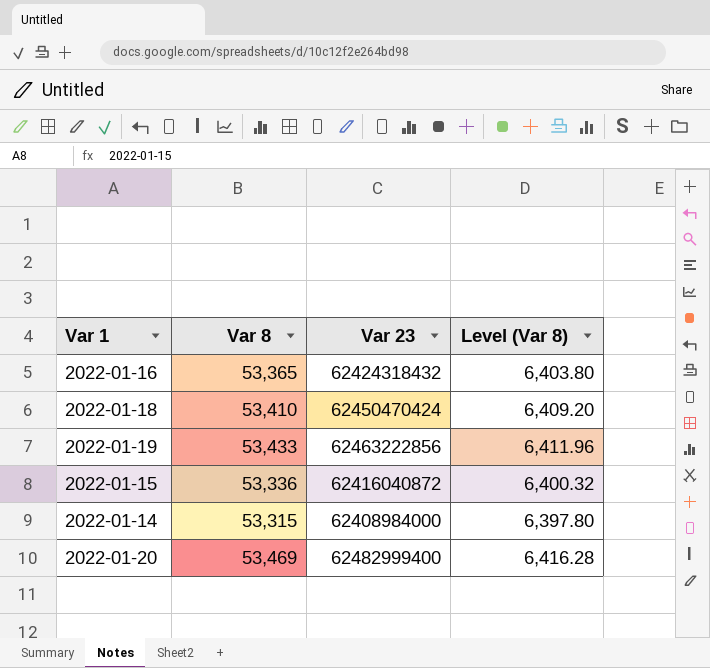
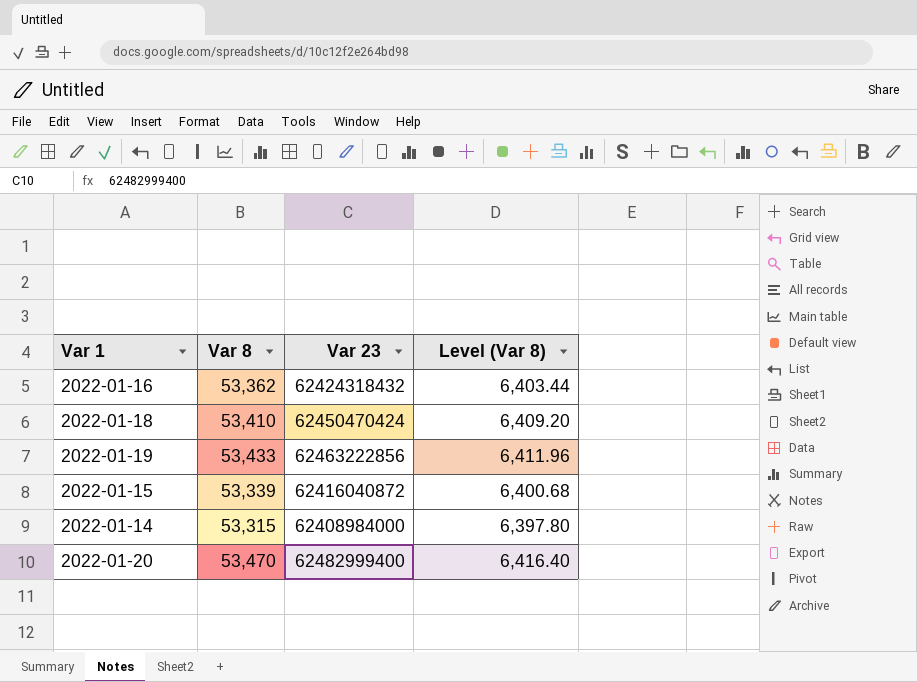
2022-01-16 | Var 8: 53,365 -> 53,362
2022-01-16 | Level (Var 8): 6,403.80 -> 6,403.44
2022-01-15 | Var 8: 53,336 -> 53,339
2022-01-15 | Level (Var 8): 6,400.32 -> 6,400.68
2022-01-20 | Var 8: 53,469 -> 53,470
2022-01-20 | Level (Var 8): 6,416.28 -> 6,416.40

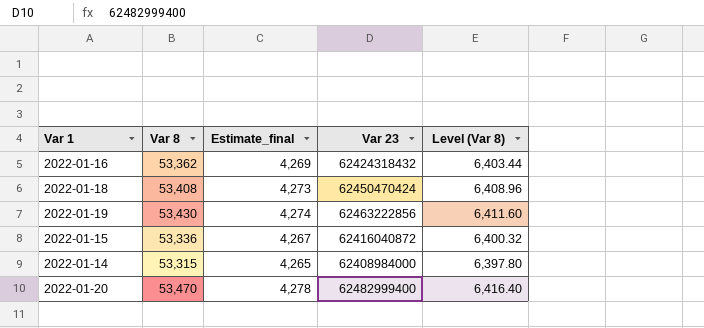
column Estimate_final | formula: none -> [Var 8] * 0.08
2022-01-18 | Var 8: 53,410 -> 53,408
2022-01-18 | Level (Var 8): 6,409.20 -> 6,408.96
2022-01-19 | Var 8: 53,433 -> 53,430
2022-01-19 | Level (Var 8): 6,411.96 -> 6,411.60
2022-01-15 | Var 8: 53,339 -> 53,336
2022-01-15 | Level (Var 8): 6,400.68 -> 6,400.32

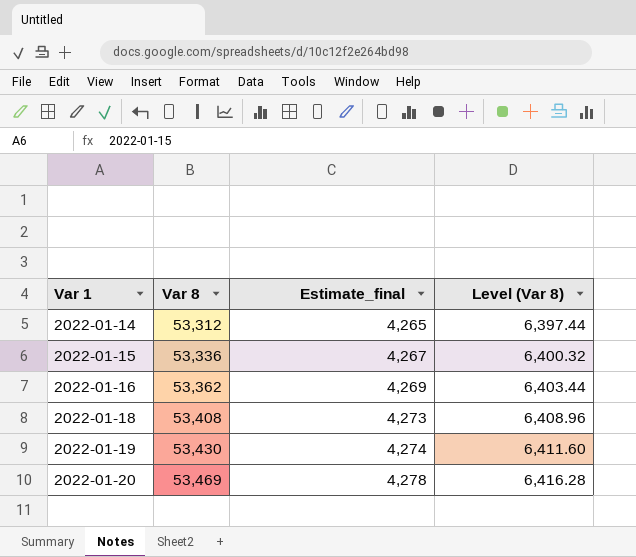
row order: none -> Var 1 ascending
column Var 23 | position: 4 -> none
2022-01-14 | Var 8: 53,315 -> 53,312
2022-01-14 | Level (Var 8): 6,397.80 -> 6,397.44
2022-01-20 | Var 8: 53,470 -> 53,469
2022-01-20 | Level (Var 8): 6,416.40 -> 6,416.28

